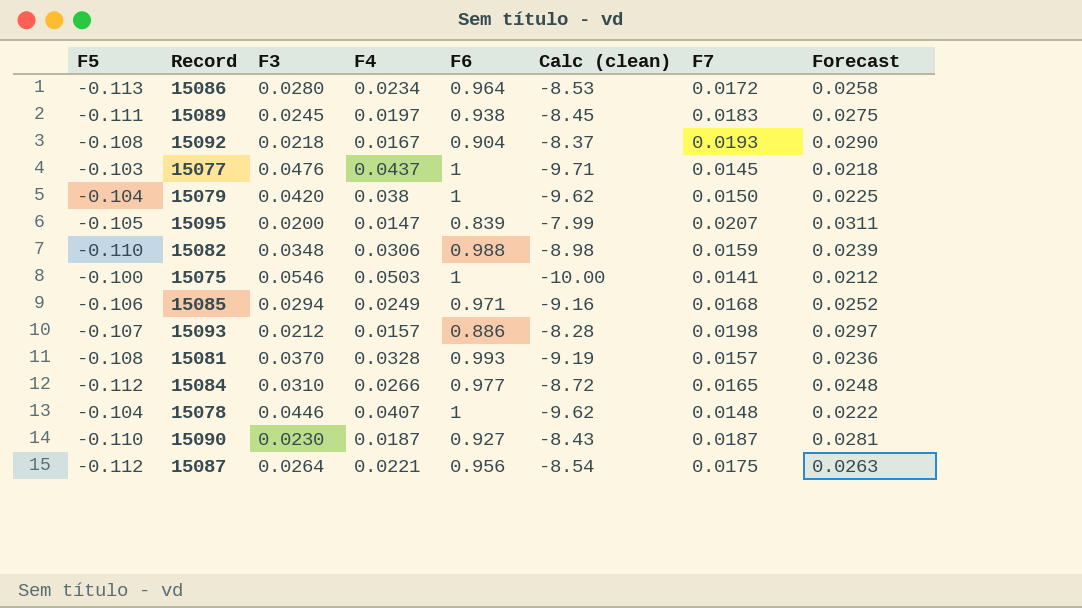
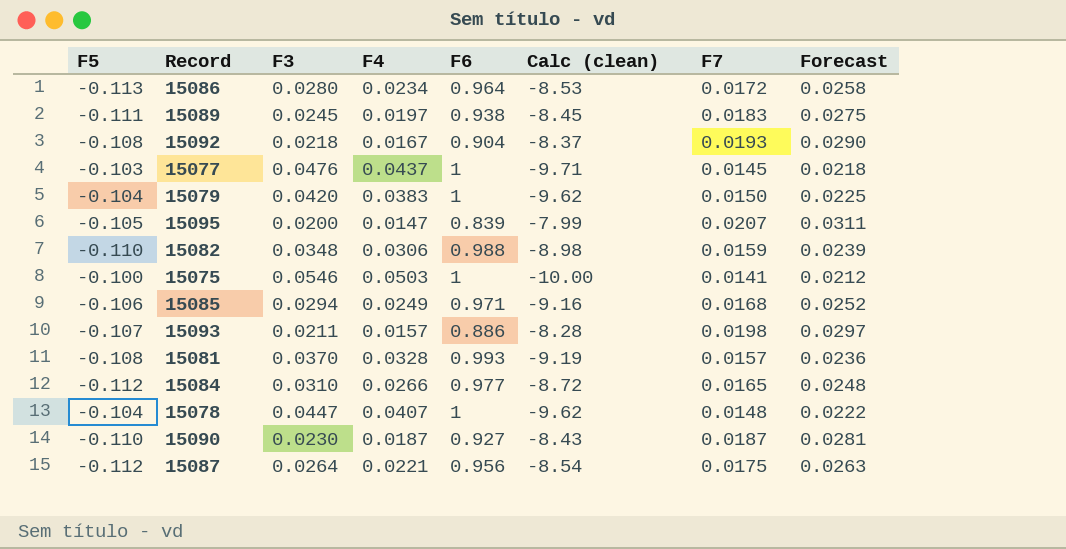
15079 | F4: 0.038 -> 0.0383
15093 | F3: 0.0212 -> 0.0211
15078 | F3: 0.0446 -> 0.0447

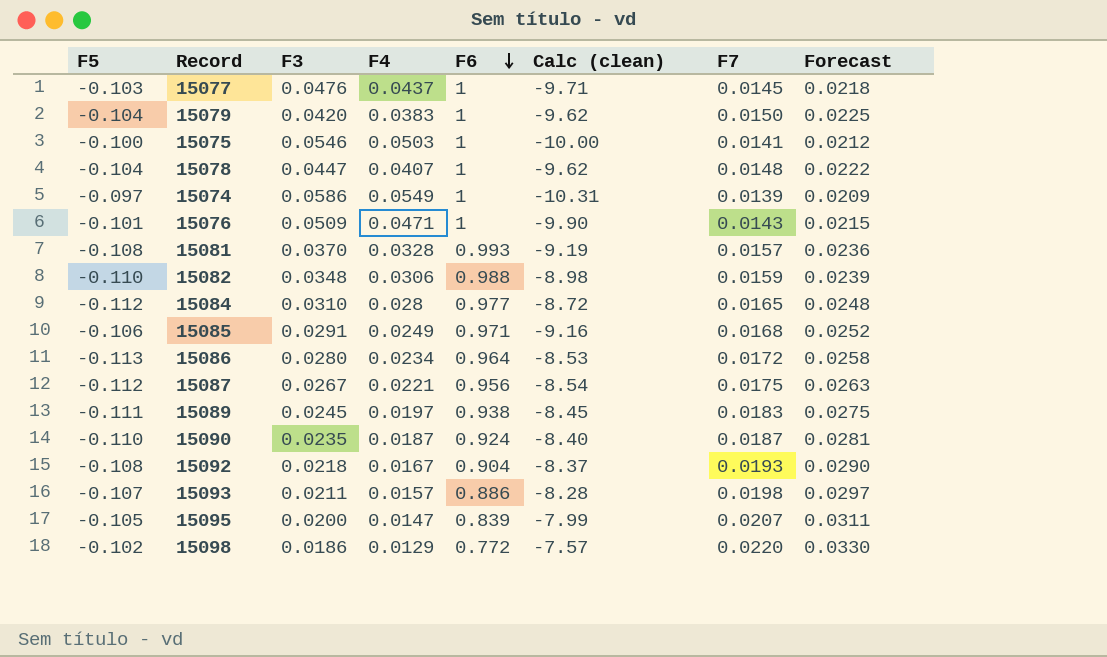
row order: none -> F6 descending
row 15074: none -> -0.097 | 0.0586 | 0.0549 | 1 | -10.31 | 0.0139 | 0.0209
row 15076: none -> -0.101 | 0.0509 | 0.0471 | 1 | -9.90 | 0.0143 | 0.0215
15084 | F4: 0.0266 -> 0.028
15085 | F3: 0.0294 -> 0.0291
15087 | F3: 0.0264 -> 0.0267
15090 | F3: 0.0230 -> 0.0235
15090 | F6: 0.927 -> 0.924
15090 | Calc (clean): -8.43 -> -8.40
row 15098: none -> -0.102 | 0.0186 | 0.0129 | 0.772 | -7.57 | 0.0220 | 0.0330

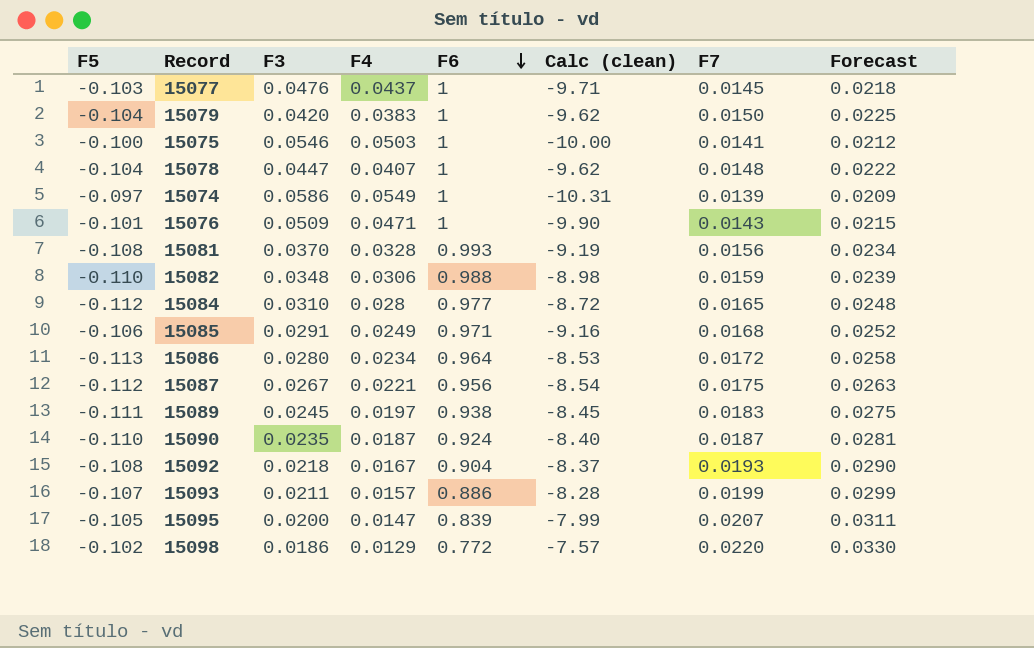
15081 | F7: 0.0157 -> 0.0156
15081 | Forecast: 0.0236 -> 0.0234
15093 | F7: 0.0198 -> 0.0199
15093 | Forecast: 0.0297 -> 0.0299

